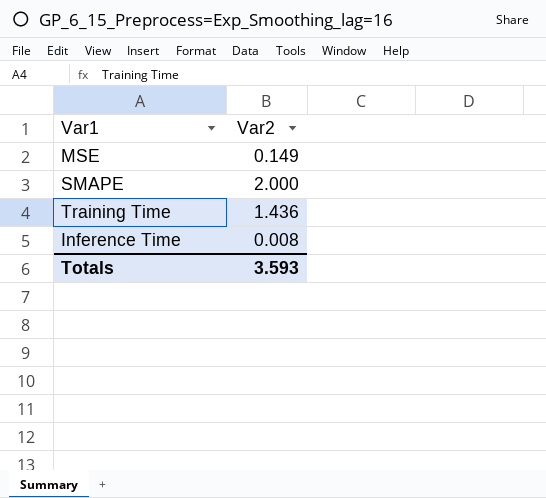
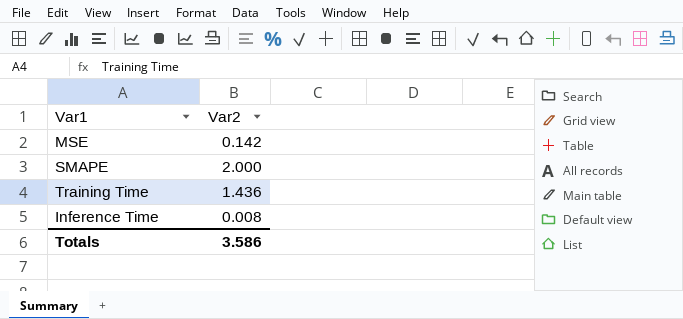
MSE | Var2: 0.149 -> 0.142
Totals | Var2: 3.593 -> 3.586

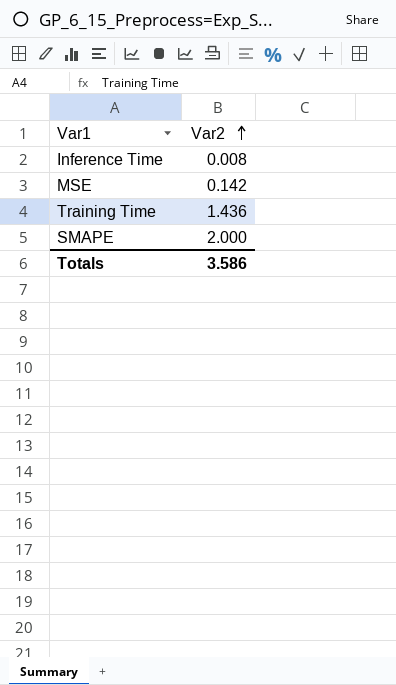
row order: none -> Var2 ascending

